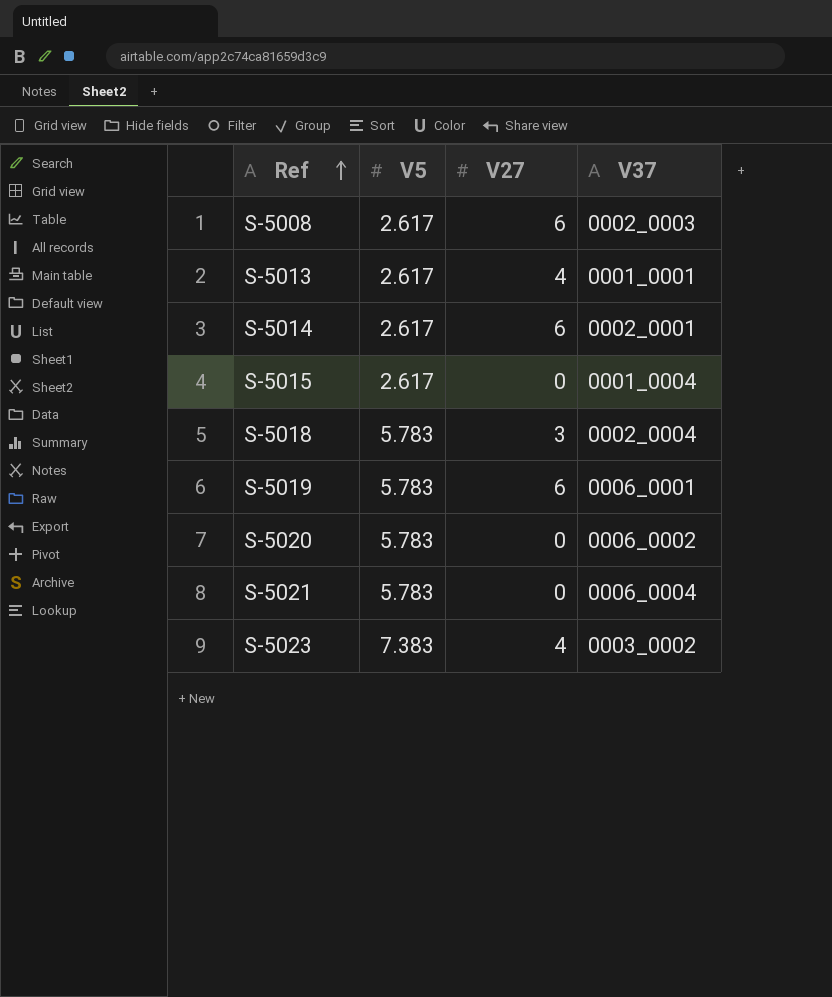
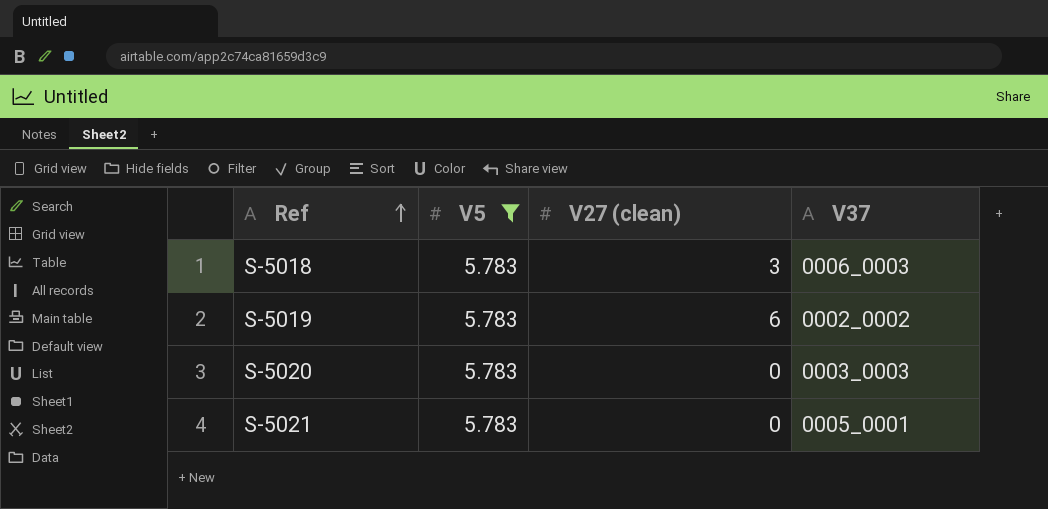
filter: none -> V5 = 5.783
column name: V27 -> V27 (clean)
S-5018 | V37: 0002_0004 -> 0006_0003
S-5019 | V37: 0006_0001 -> 0002_0002
S-5020 | V37: 0006_0002 -> 0003_0003
S-5021 | V37: 0006_0004 -> 0005_0001

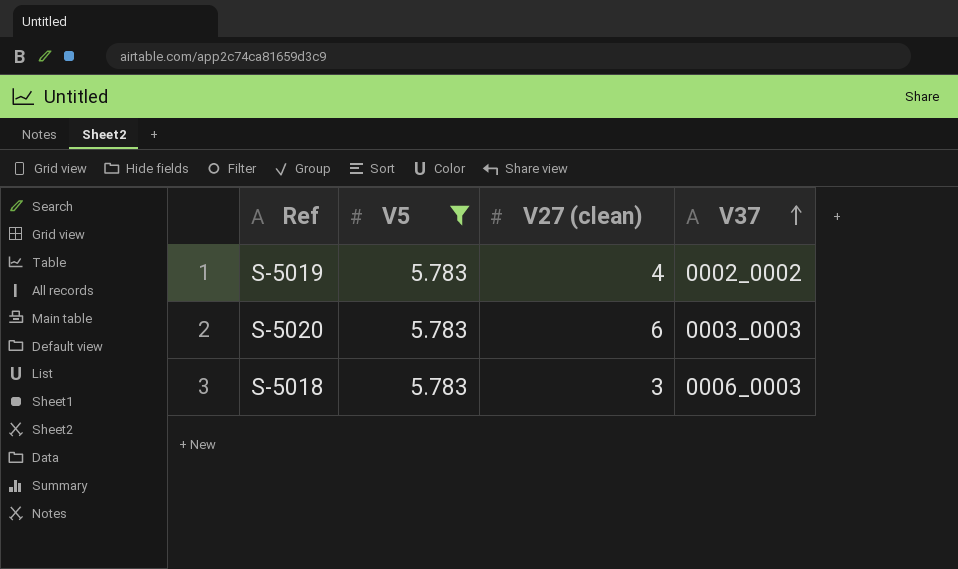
row order: Ref ascending -> V37 ascending
row S-5021: 5.783 | 0 | 0005_0001 -> none
S-5019 | V27 (clean): 6 -> 4
S-5020 | V27 (clean): 0 -> 6

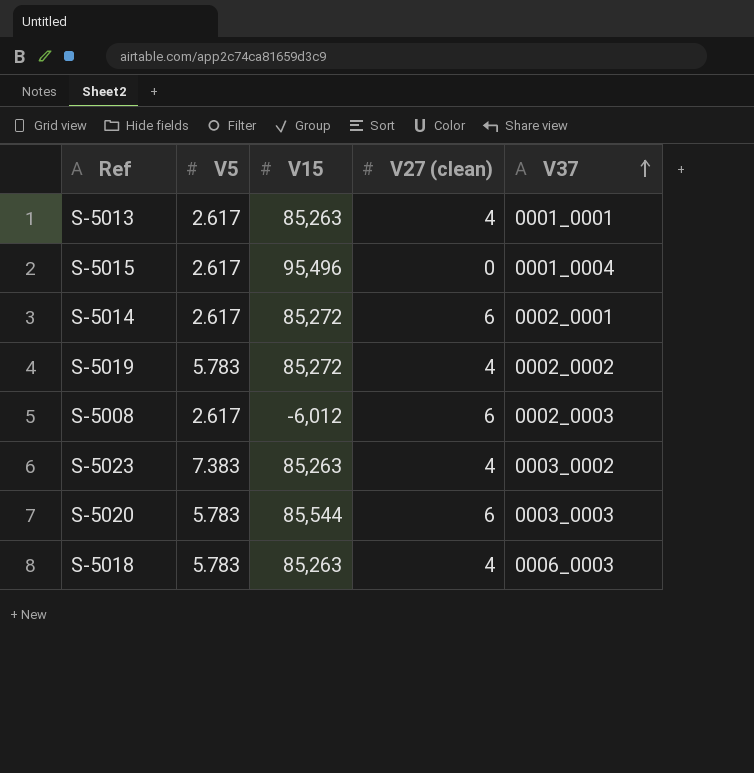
filter: V5 = 5.783 -> none
column V15 | position: none -> 3
S-5018 | V27 (clean): 3 -> 4

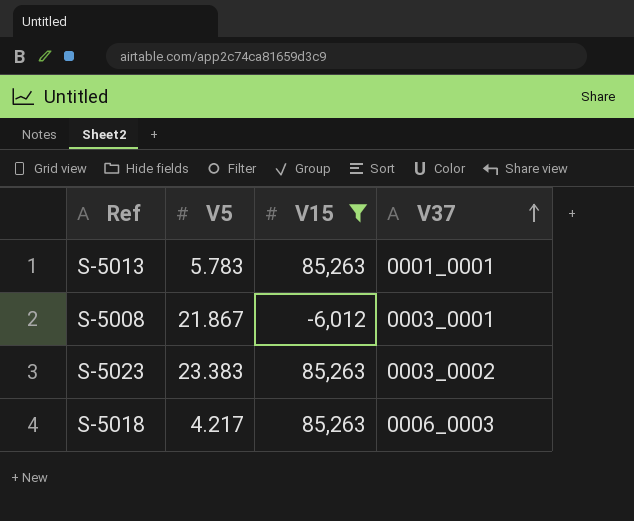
filter: none -> V15 <= 85,263
column V27 (clean) | position: 4 -> none
S-5013 | V5: 2.617 -> 5.783
S-5008 | V5: 2.617 -> 21.867
S-5008 | V37: 0002_0003 -> 0003_0001
S-5023 | V5: 7.383 -> 23.383
S-5018 | V5: 5.783 -> 4.217

